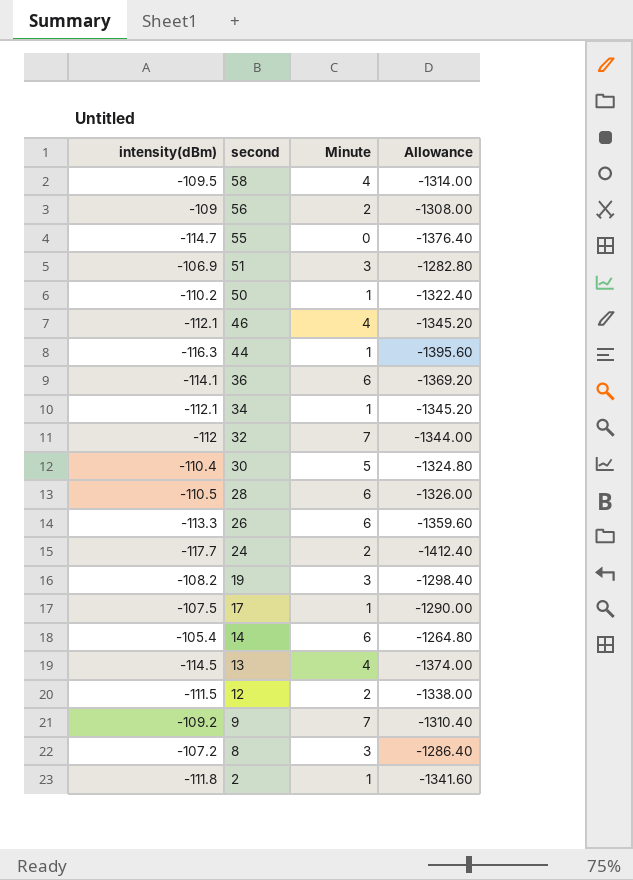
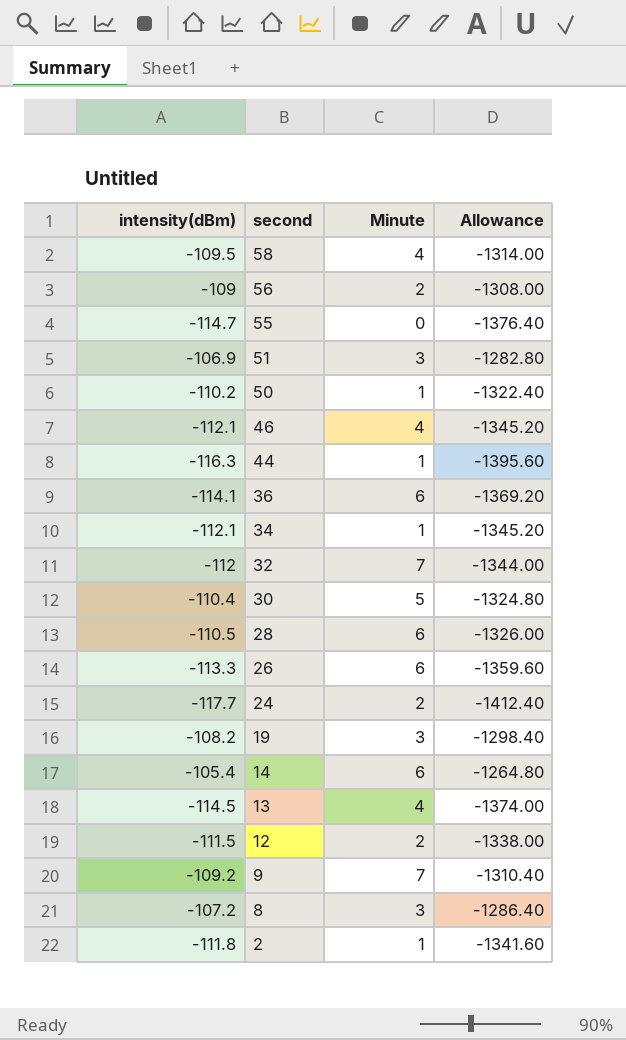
row 17: -107.5 | 1 | -1290.00 -> none

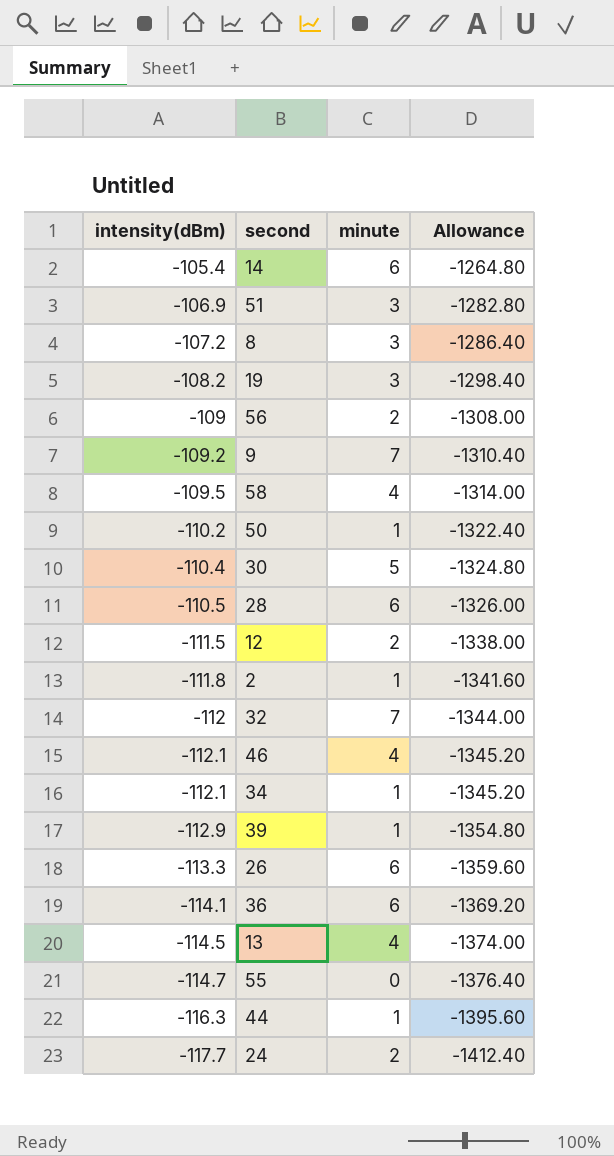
row order: second descending -> intensity(dBm) descending
column name: Minute -> minute
row 39: none -> -112.9 | 1 | -1354.80

